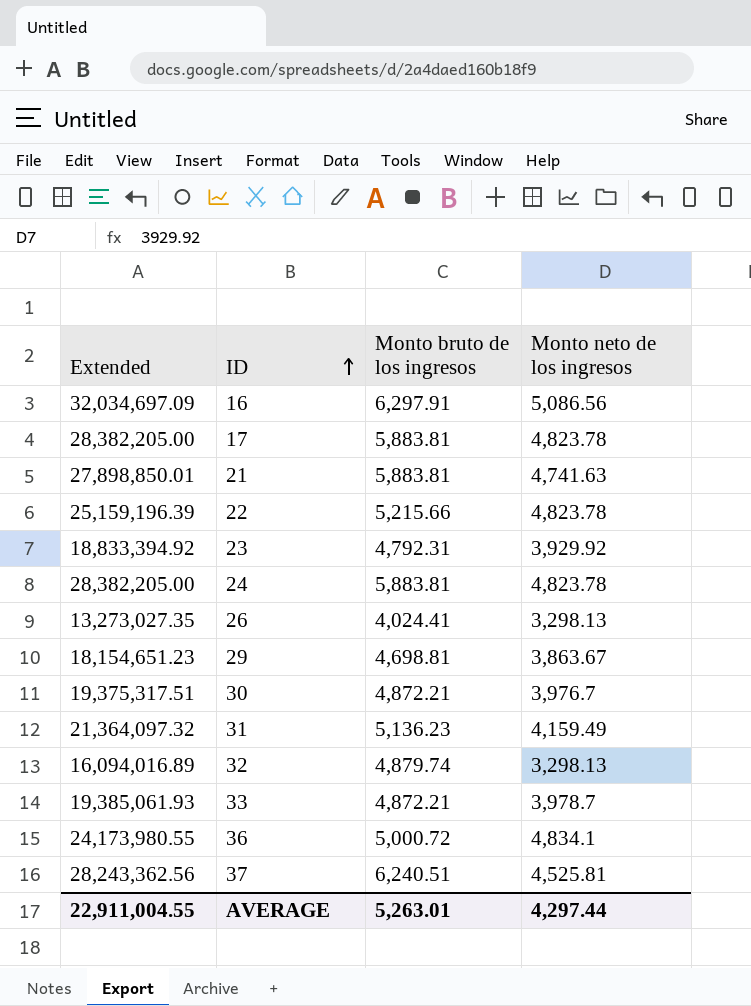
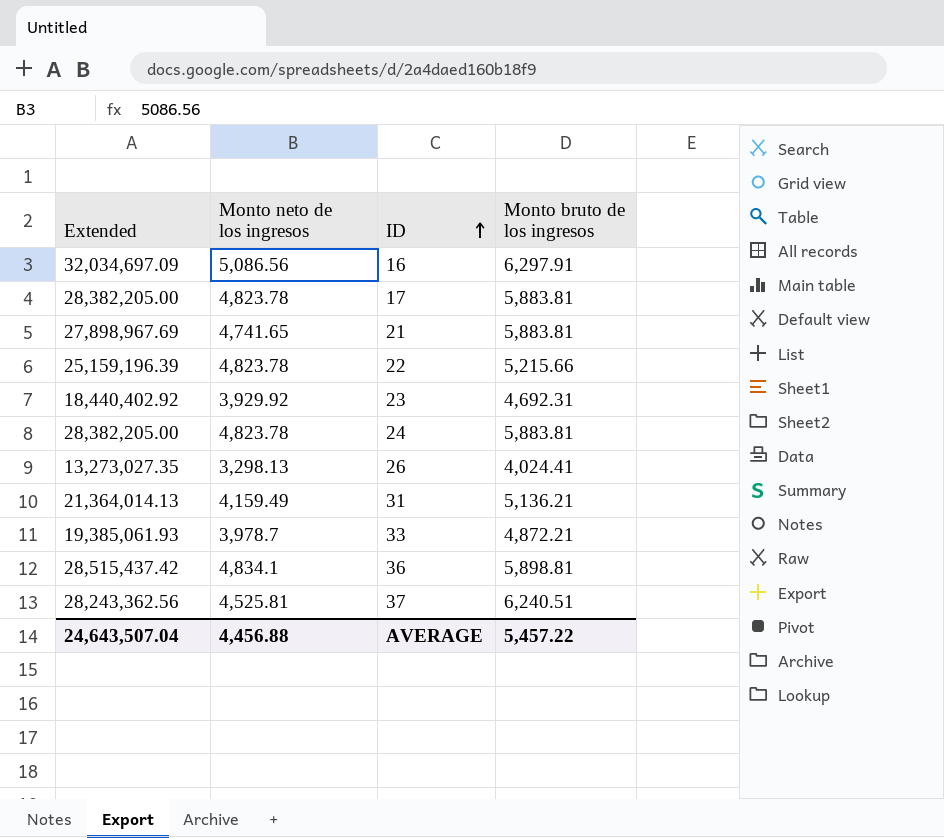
column Monto neto de los ingresos | position: 4 -> 2
row 29: 18,154,651.23 | 4,698.81 | 3,863.67 -> none
row 30: 19,375,317.51 | 4,872.21 | 3,976.7 -> none
row 32: 16,094,016.89 | 4,879.74 | 3,298.13 -> none
21 | Extended: 27,898,850.01 -> 27,898,967.69
21 | Monto neto de los ingresos: 4,741.63 -> 4,741.65
23 | Extended: 18,833,394.92 -> 18,440,402.92
23 | Monto bruto de los ingresos: 4,792.31 -> 4,692.31
31 | Extended: 21,364,097.32 -> 21,364,014.13
31 | Monto bruto de los ingresos: 5,136.23 -> 5,136.21
36 | Extended: 24,173,980.55 -> 28,515,437.42
36 | Monto bruto de los ingresos: 5,000.72 -> 5,898.81
AVERAGE | Extended: 22,911,004.55 -> 24,643,507.04
AVERAGE | Monto neto de los ingresos: 4,297.44 -> 4,456.88
AVERAGE | Monto bruto de los ingresos: 5,263.01 -> 5,457.22

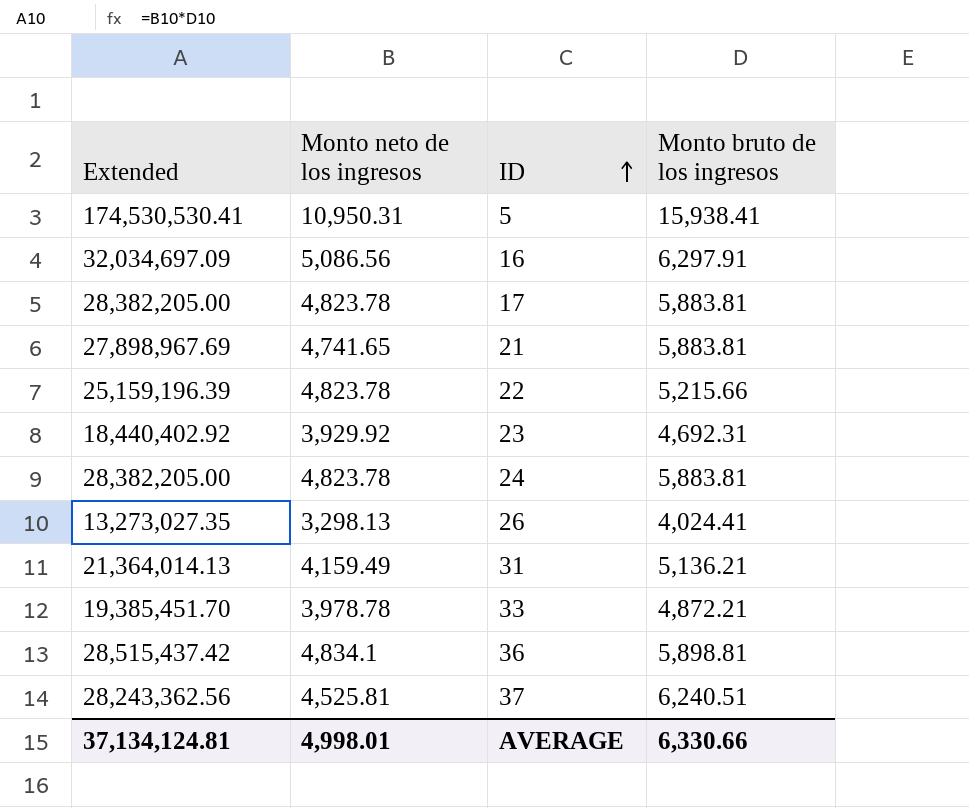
row 5: none -> 174,530,530.41 | 10,950.31 | 15,938.41
33 | Extended: 19,385,061.93 -> 19,385,451.70
33 | Monto neto de los ingresos: 3,978.7 -> 3,978.78
AVERAGE | Extended: 24,643,507.04 -> 37,134,124.81
AVERAGE | Monto neto de los ingresos: 4,456.88 -> 4,998.01
AVERAGE | Monto bruto de los ingresos: 5,457.22 -> 6,330.66

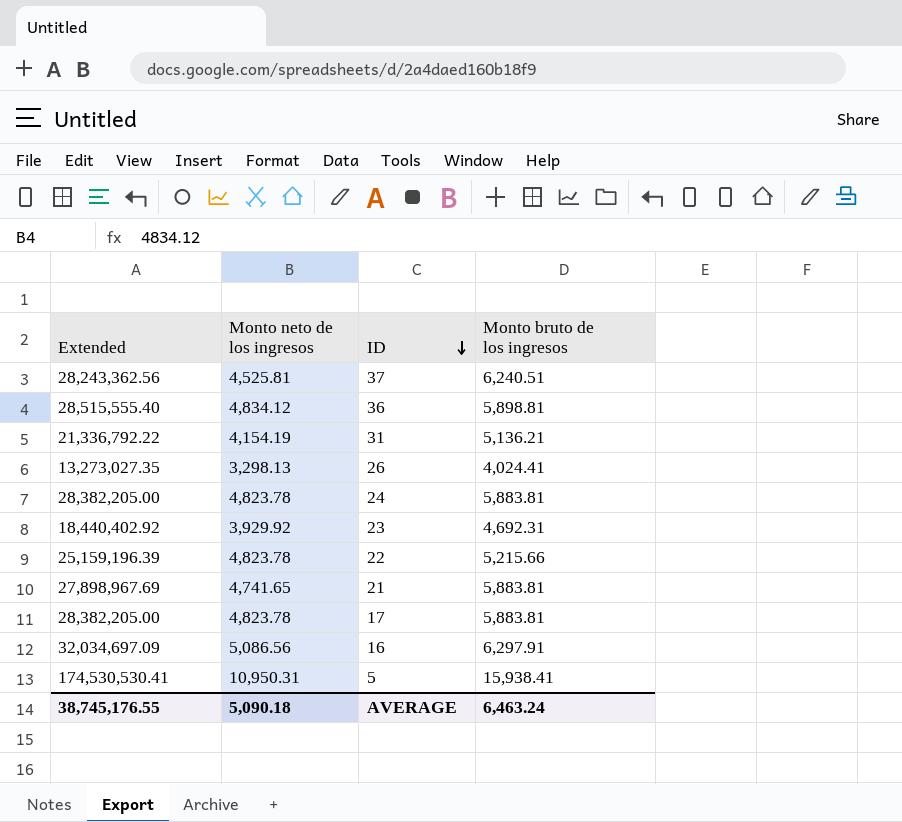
row order: ID ascending -> ID descending
row 33: 19,385,451.70 | 3,978.78 | 4,872.21 -> none
36 | Extended: 28,515,437.42 -> 28,515,555.40
36 | Monto neto de los ingresos: 4,834.1 -> 4,834.12
31 | Extended: 21,364,014.13 -> 21,336,792.22
31 | Monto neto de los ingresos: 4,159.49 -> 4,154.19
AVERAGE | Extended: 37,134,124.81 -> 38,745,176.55
AVERAGE | Monto neto de los ingresos: 4,998.01 -> 5,090.18
AVERAGE | Monto bruto de los ingresos: 6,330.66 -> 6,463.24

